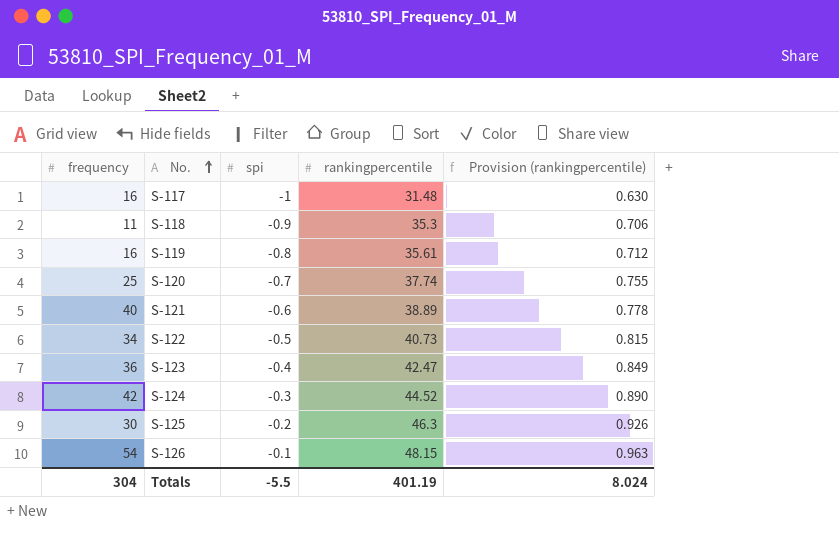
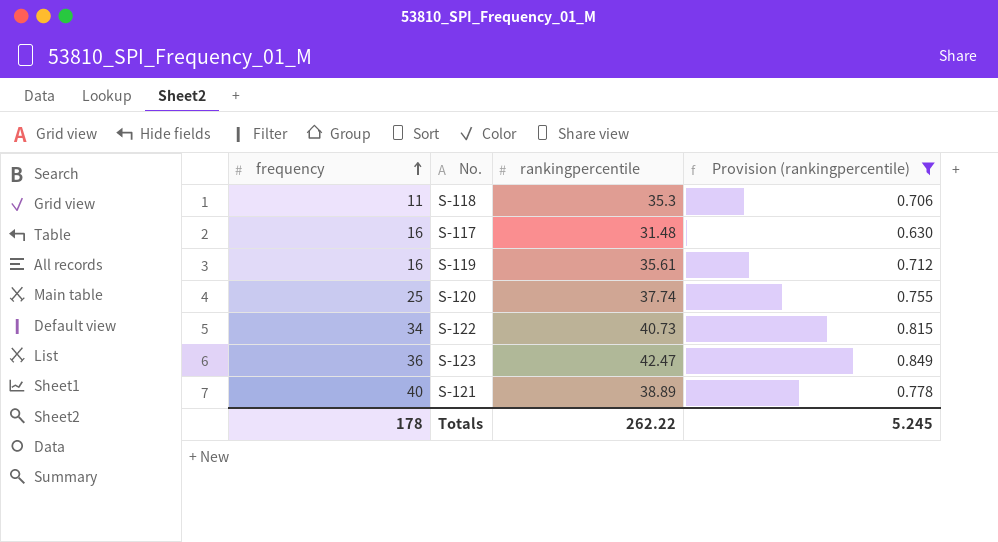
filter: none -> Provision (rankingpercentile) <= 0.849
row order: No. ascending -> frequency ascending
column spi | position: 3 -> none
Totals | frequency: 304 -> 178
Totals | rankingpercentile: 401.19 -> 262.22
Totals | Provision (rankingpercentile): 8.024 -> 5.245

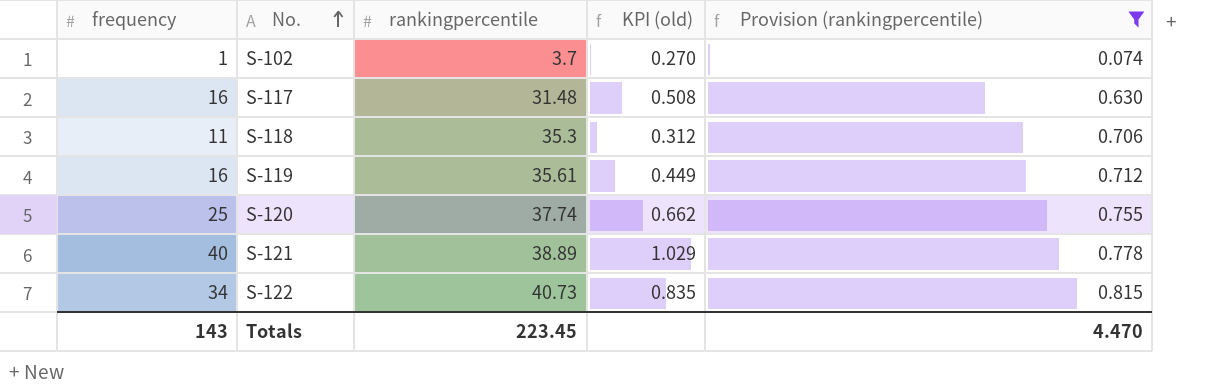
row order: frequency ascending -> No. ascending
column KPI (old) | formula: none -> [frequency] / [rankingpercentile]
row S-123: 36 | 42.47 | 0.849 -> none
row S-102: none -> 1 | 3.7 | 0.270 | 0.074
Totals | frequency: 178 -> 143
Totals | rankingpercentile: 262.22 -> 223.45
Totals | Provision (rankingpercentile): 5.245 -> 4.470

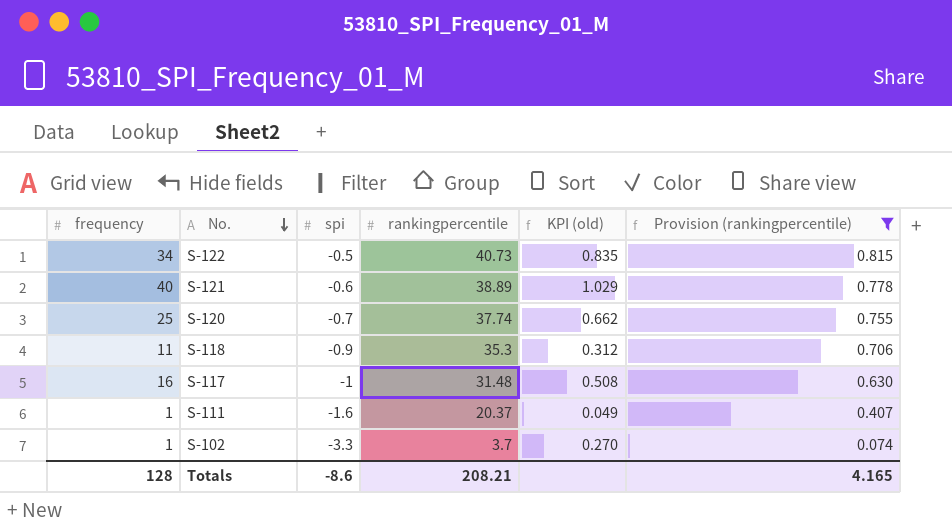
row order: No. ascending -> No. descending
column spi | position: none -> 3
row S-119: 16 | 35.61 | 0.449 | 0.712 -> none
row S-111: none -> 1 | -1.6 | 20.37 | 0.049 | 0.407
Totals | frequency: 143 -> 128
Totals | rankingpercentile: 223.45 -> 208.21
Totals | Provision (rankingpercentile): 4.470 -> 4.165

